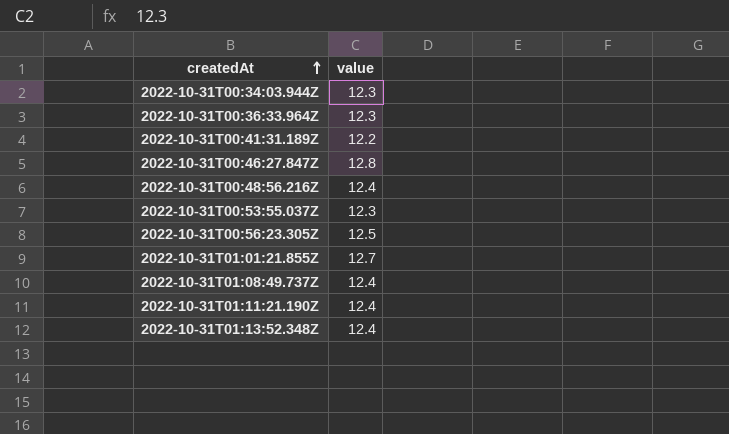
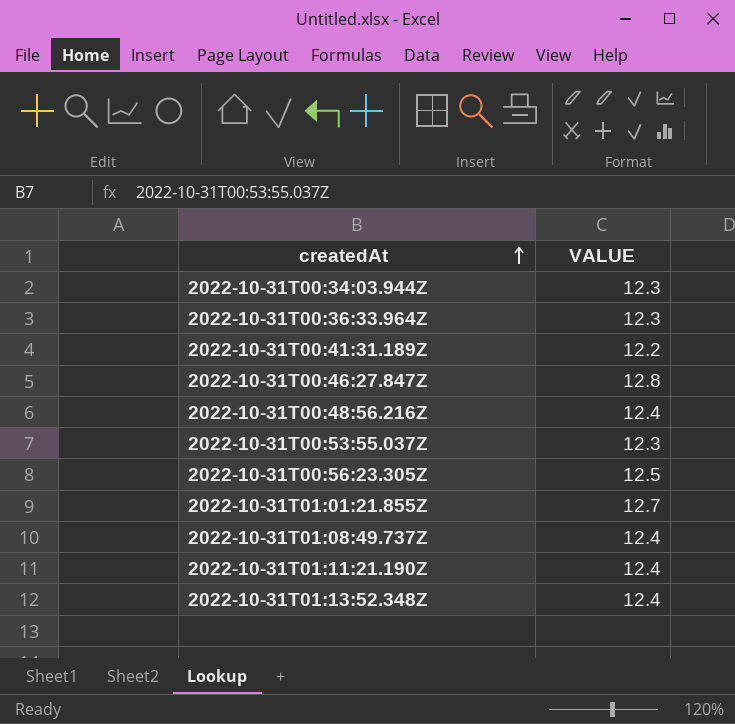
column name: value -> VALUE

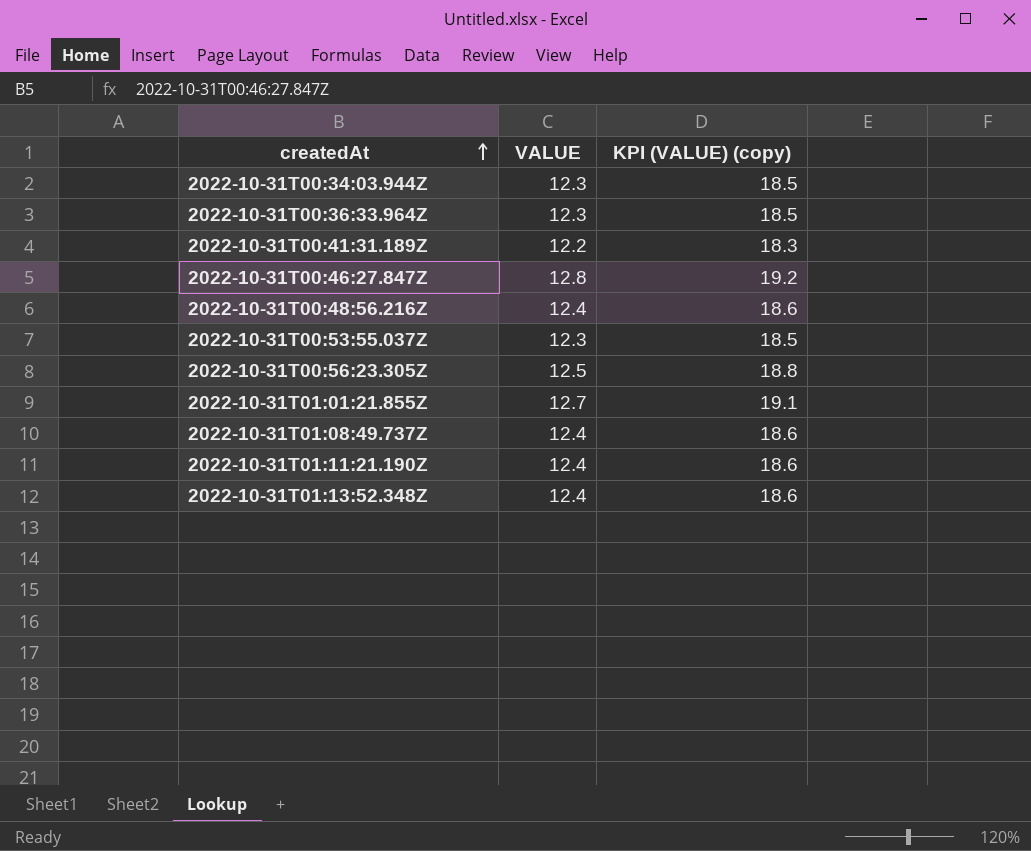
column KPI (VALUE) (copy) | formula: none -> [VALUE] * 1.5

